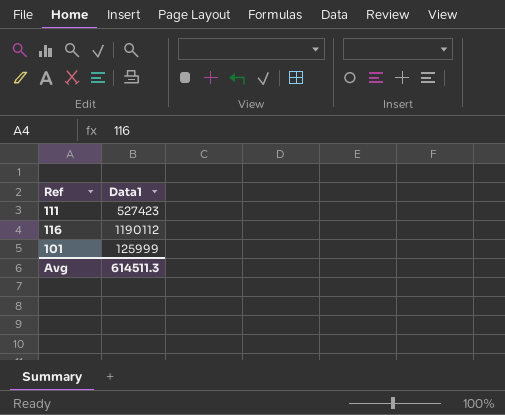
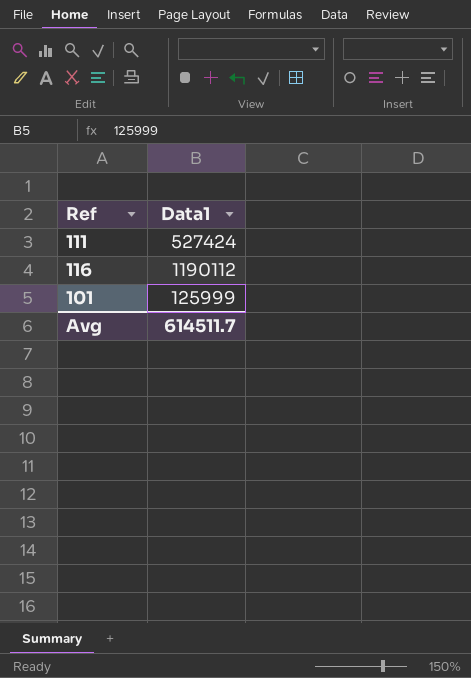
111 | Data1: 527423 -> 527424
Avg | Data1: 614511.3 -> 614511.7

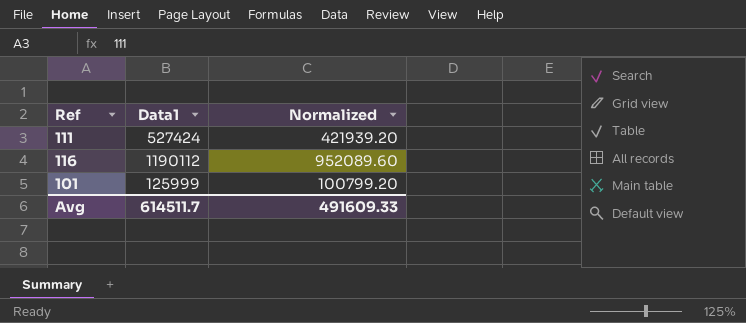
column Normalized | formula: none -> [Data1] * 0.8

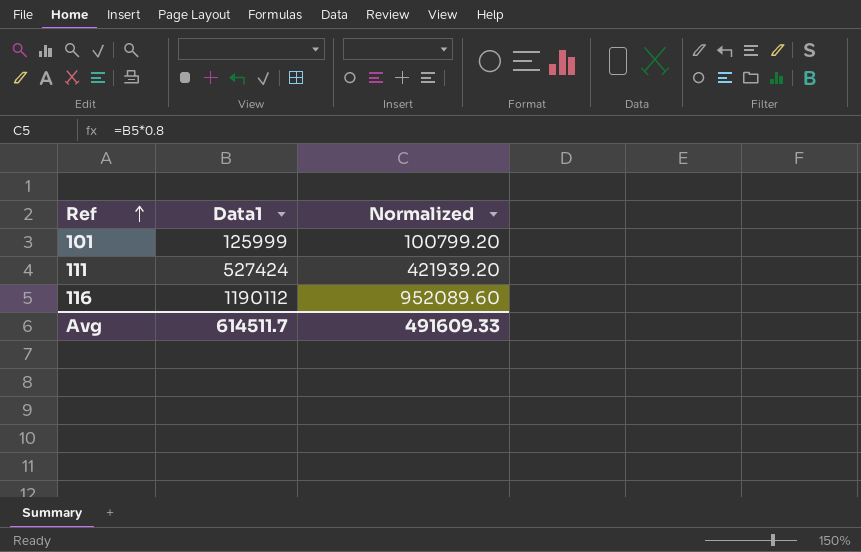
row order: none -> Ref ascending

